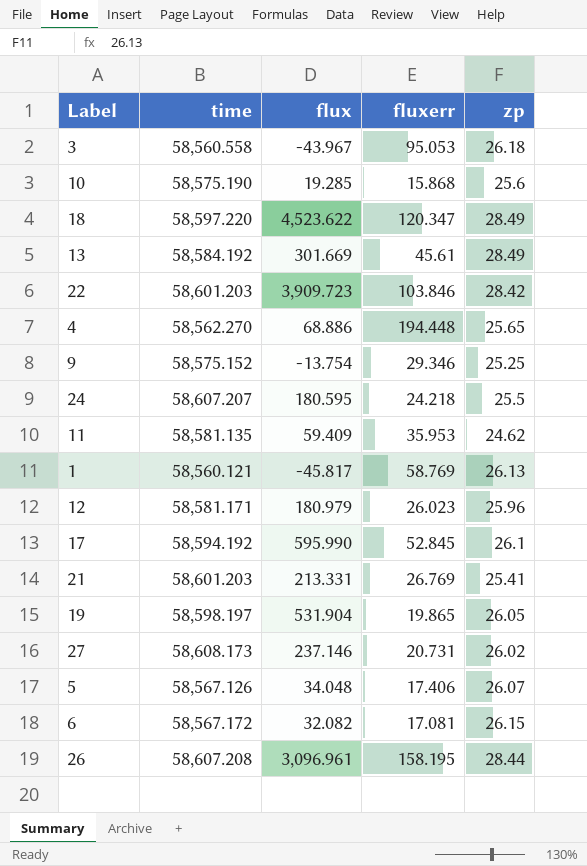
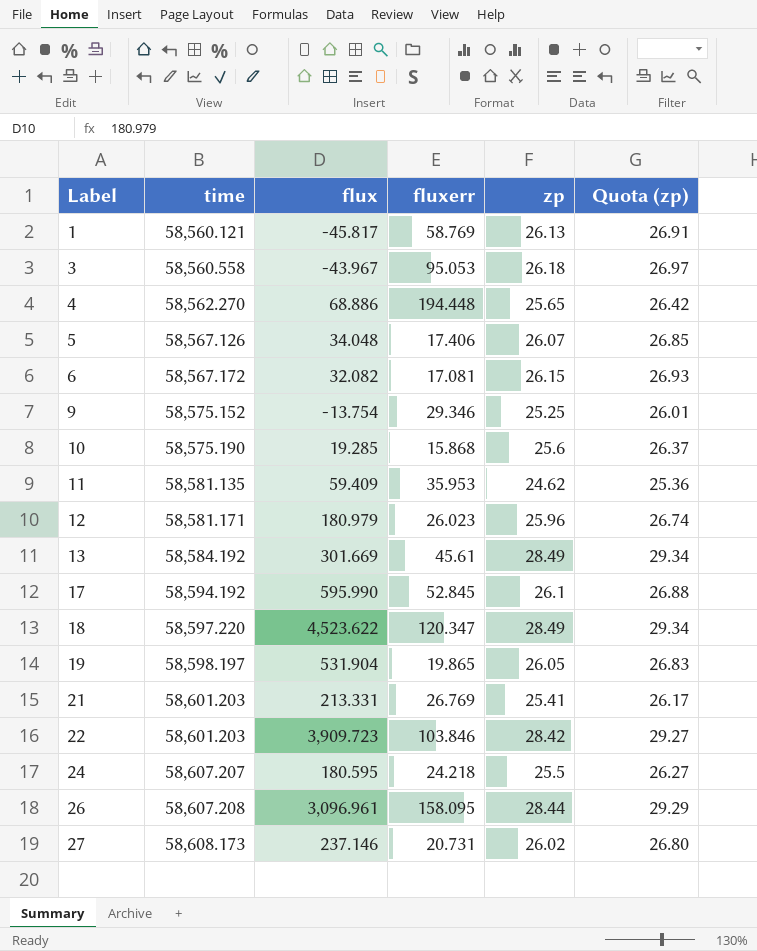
row order: none -> Label ascending
column Quota (zp) | formula: none -> [zp] * 1.03
26 | fluxerr: 158.195 -> 158.095

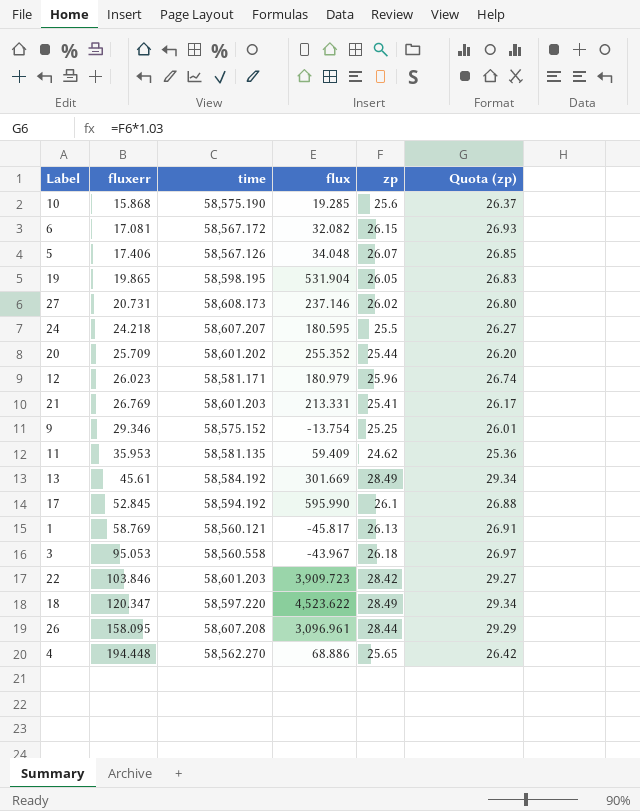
row order: Label ascending -> fluxerr ascending
column fluxerr | position: 4 -> 2
19 | time: 58,598.197 -> 58,598.195
row 20: none -> 25.709 | 58,601.202 | 255.352 | 25.44 | 26.20

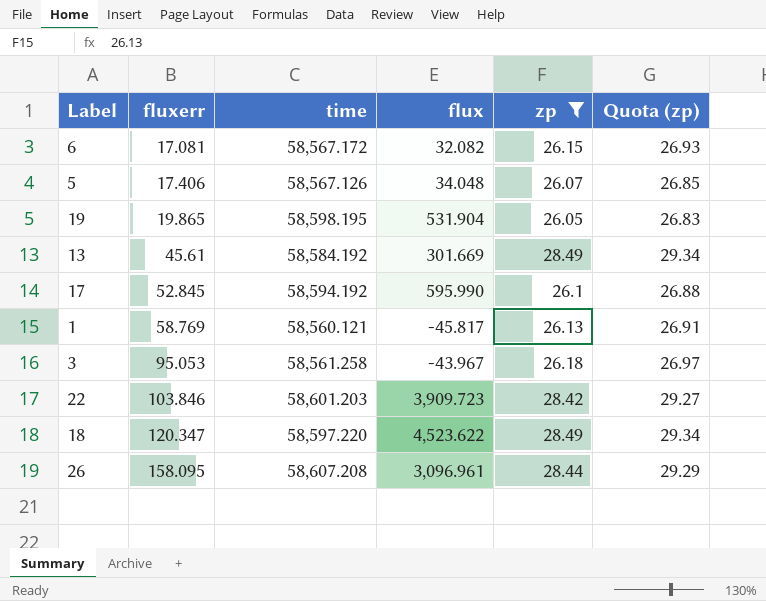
filter: none -> zp >= 26.05
3 | time: 58,560.558 -> 58,561.258

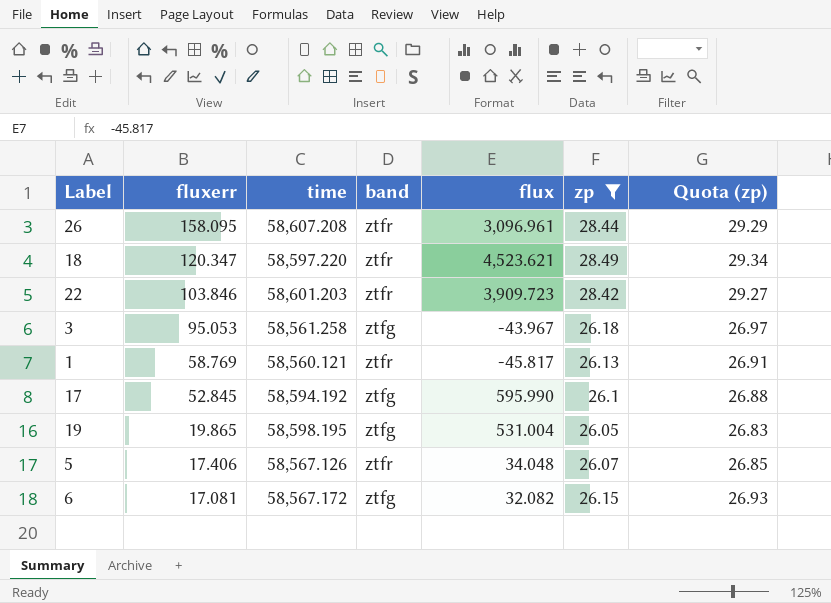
row order: fluxerr ascending -> fluxerr descending
column band | position: none -> 4
row 13: 45.61 | 58,584.192 | 301.669 | 28.49 | 29.34 -> none
18 | flux: 4,523.622 -> 4,523.621
19 | flux: 531.904 -> 531.004

